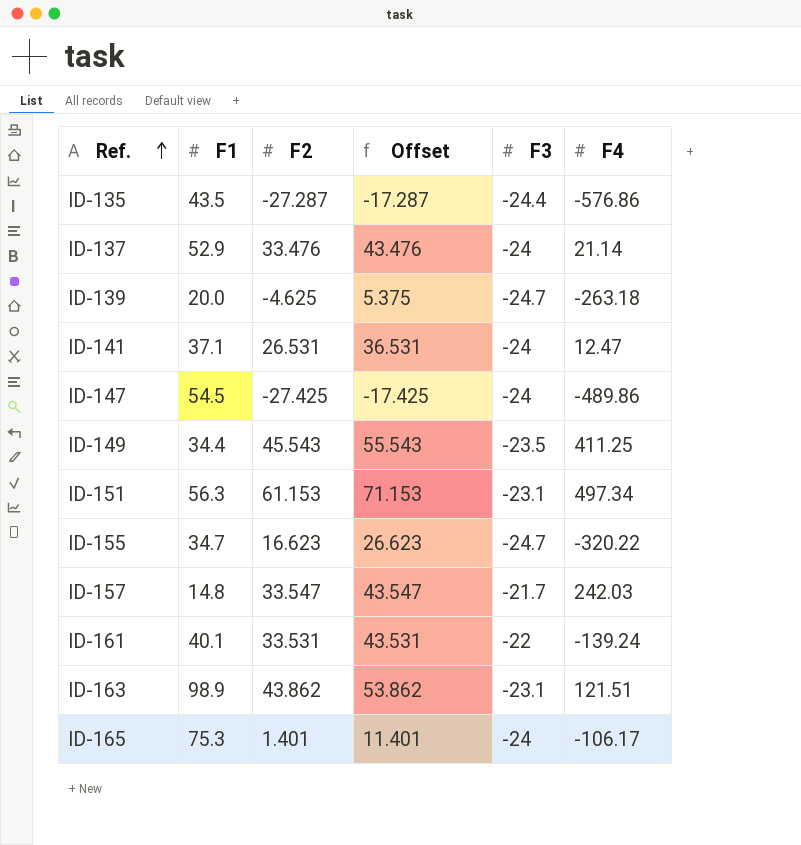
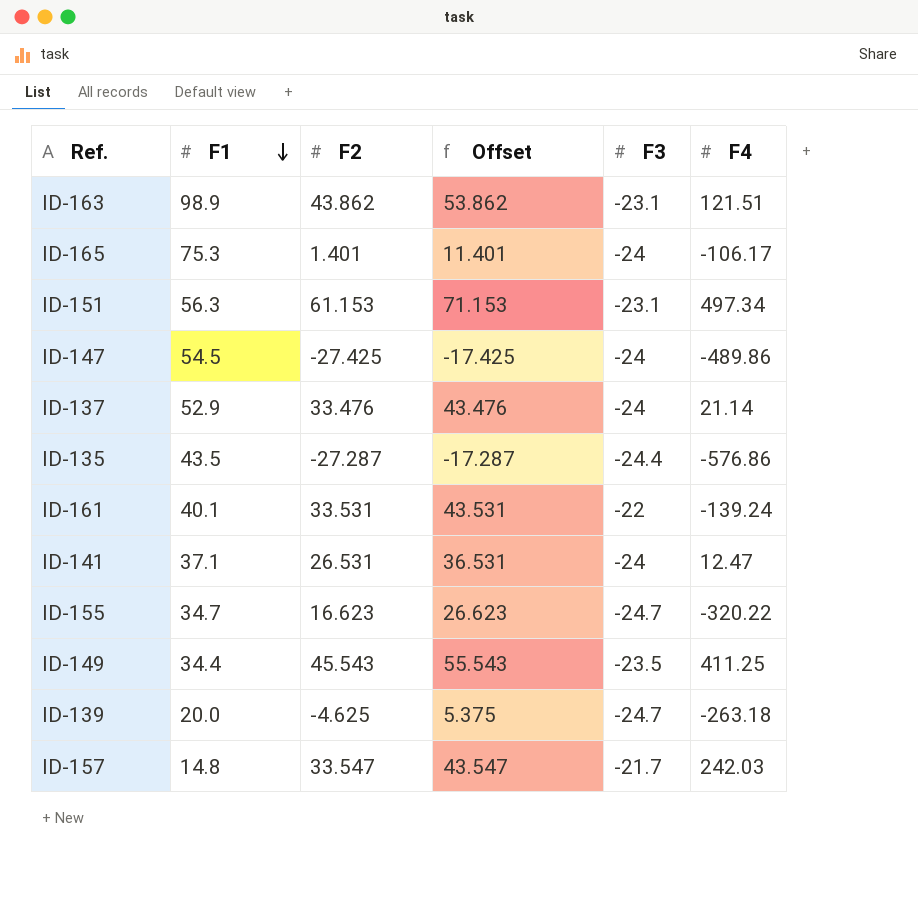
row order: Ref. ascending -> F1 descending

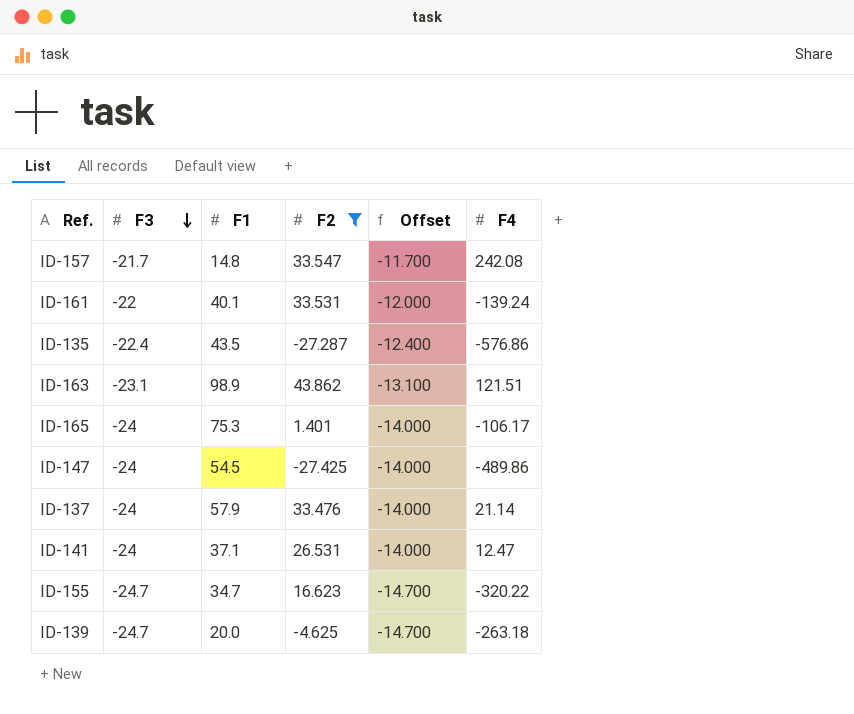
filter: none -> F2 <= 43.862
row order: F1 descending -> F3 descending
column F3 | position: 5 -> 2
column Offset | formula: [F2] + 10 -> [F3] + 10
ID-157 | F4: 242.03 -> 242.08
ID-135 | F3: -24.4 -> -22.4
ID-137 | F1: 52.9 -> 57.9

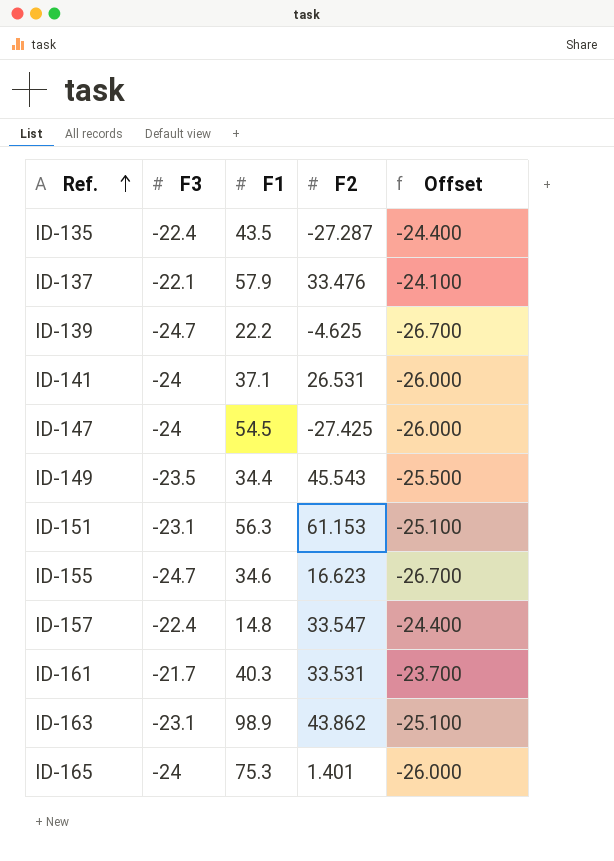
filter: F2 <= 43.862 -> none
row order: F3 descending -> Ref. ascending
column F4 | position: 6 -> none
column Offset | formula: [F3] + 10 -> [F3] - 2
ID-137 | F3: -24 -> -22.1
ID-139 | F1: 20.0 -> 22.2
ID-155 | F1: 34.7 -> 34.6
ID-157 | F3: -21.7 -> -22.4
ID-161 | F3: -22 -> -21.7
ID-161 | F1: 40.1 -> 40.3

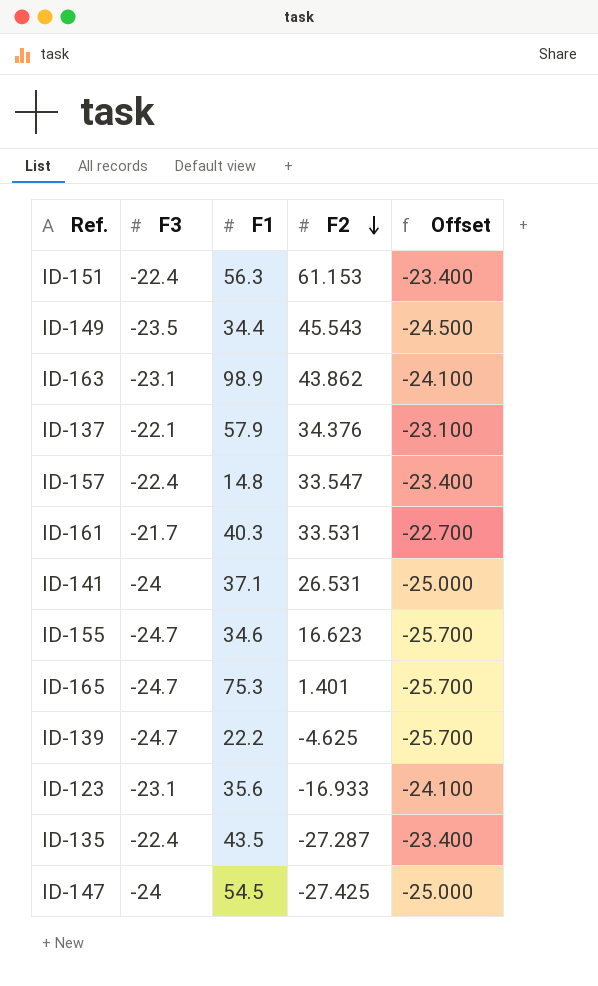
row order: Ref. ascending -> F2 descending
column Offset | formula: [F3] - 2 -> [F3] - 1
ID-151 | F3: -23.1 -> -22.4
ID-137 | F2: 33.476 -> 34.376
ID-165 | F3: -24 -> -24.7
row ID-123: none -> -23.1 | 35.6 | -16.933 | -24.100

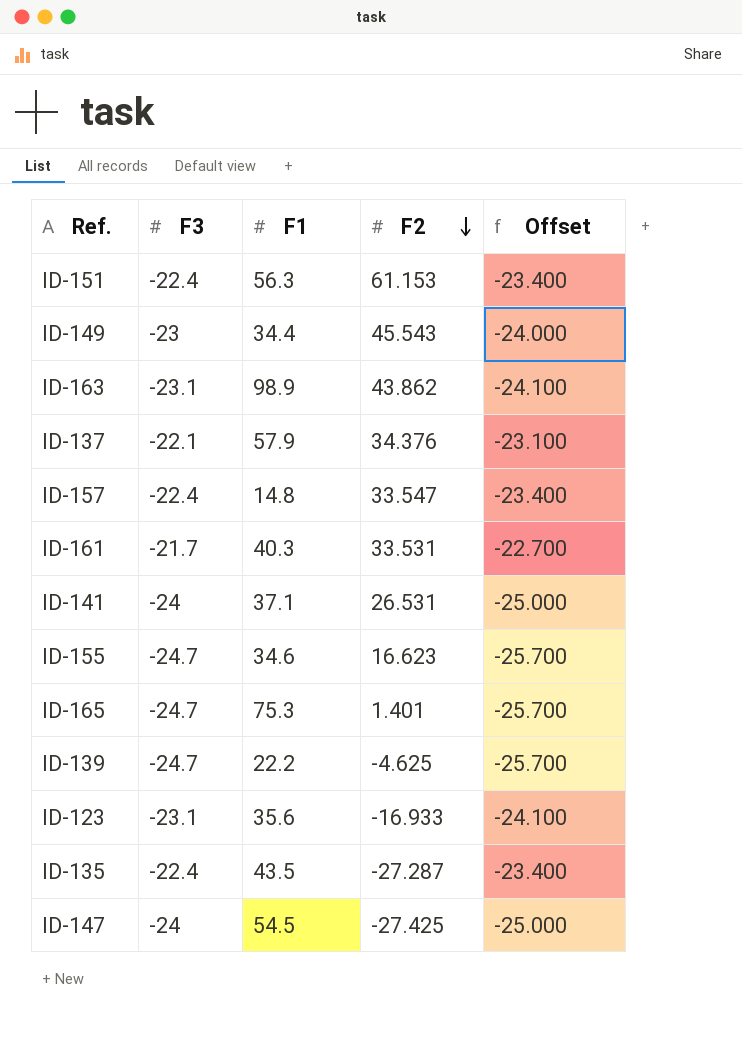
ID-149 | F3: -23.5 -> -23
ID-149 | Offset: -24.500 -> -24.000

